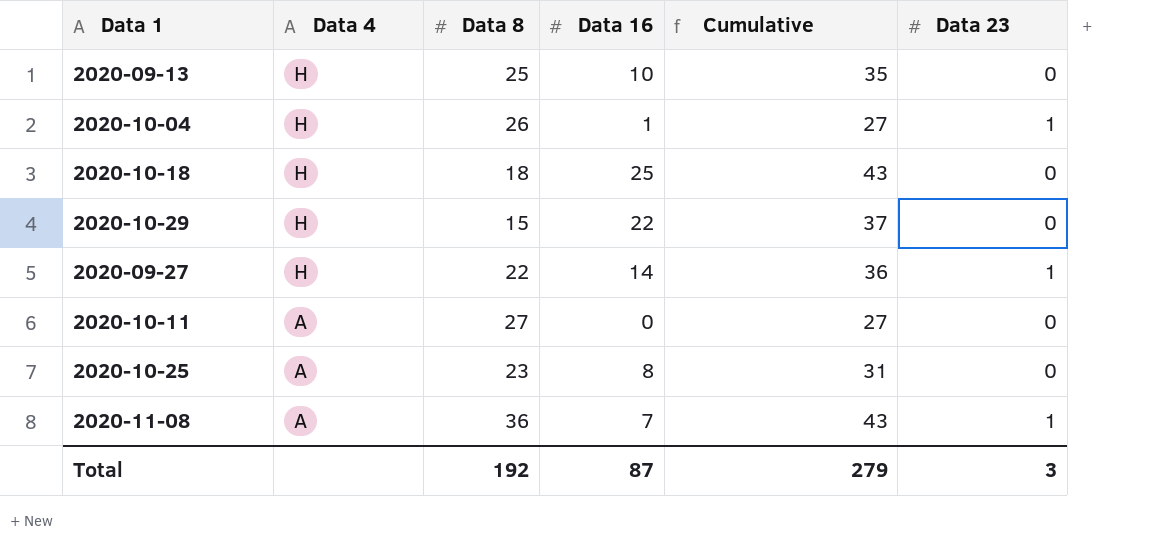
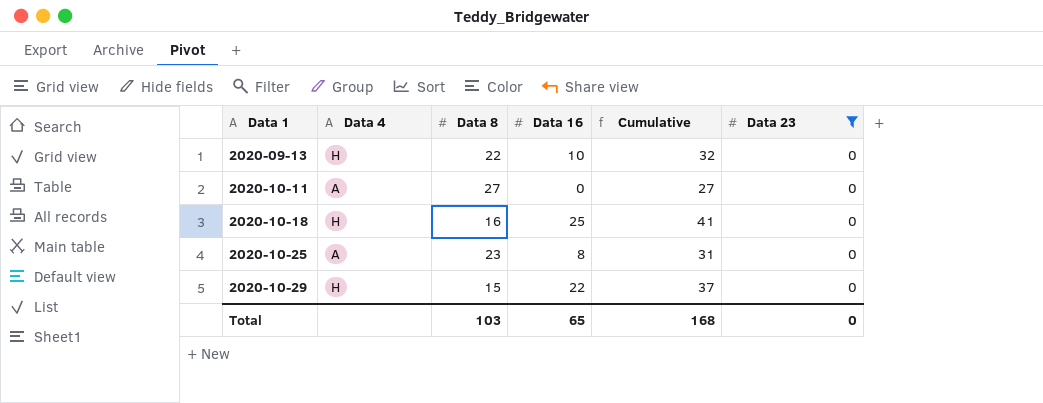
filter: none -> Data 23 = 0
row order: Data 4 descending -> Data 1 ascending
2020-09-13 | Data 8: 25 -> 22
2020-09-13 | Cumulative: 35 -> 32
2020-10-18 | Data 8: 18 -> 16
2020-10-18 | Cumulative: 43 -> 41
Total | Data 8: 192 -> 103
Total | Data 16: 87 -> 65
Total | Cumulative: 279 -> 168
Total | Data 23: 3 -> 0

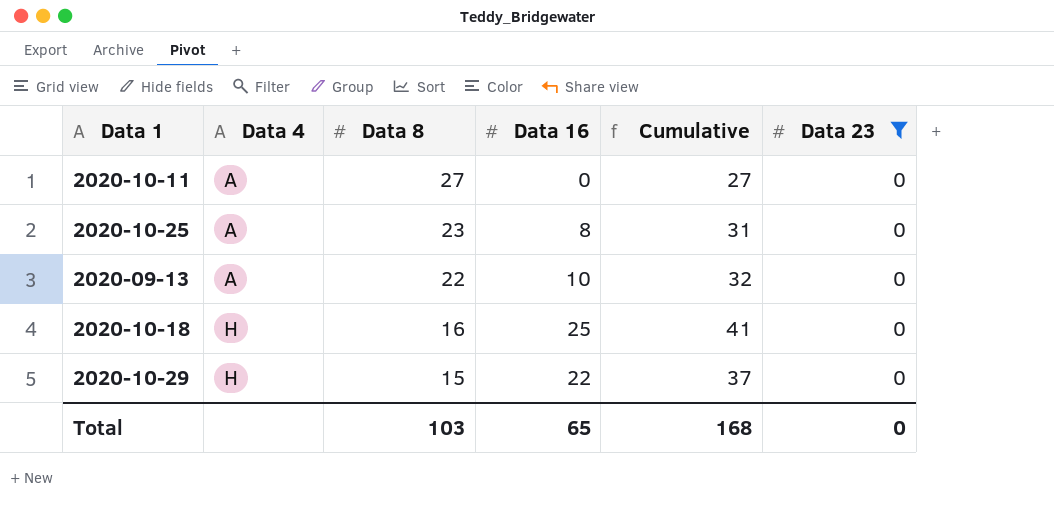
row order: Data 1 ascending -> Data 4 ascending
2020-09-13 | Data 4: H -> A

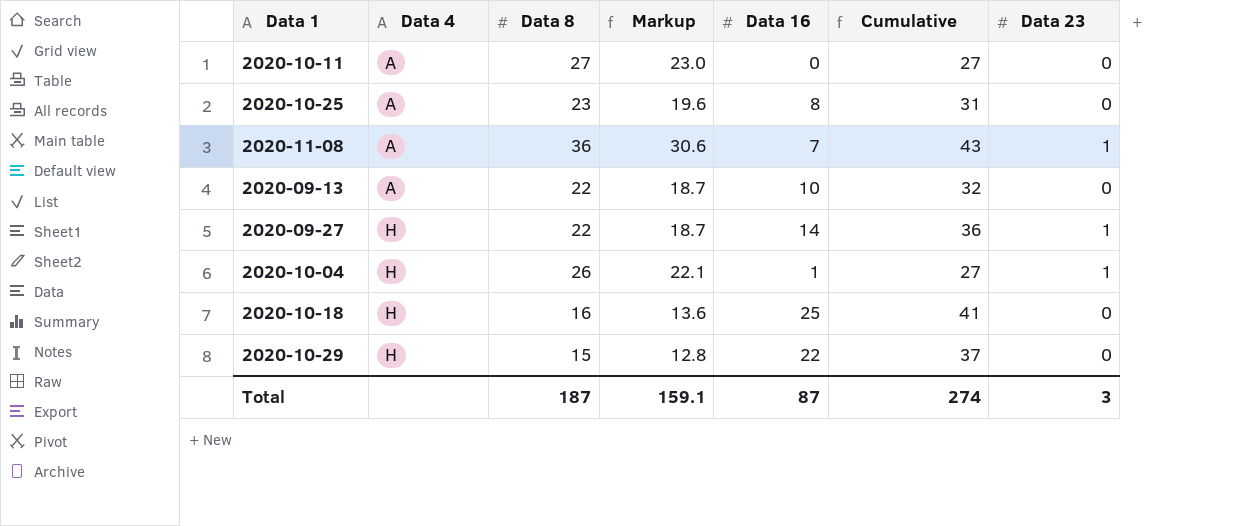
filter: Data 23 = 0 -> none
column Markup | formula: none -> [Data 8] * 0.85
Total | Data 8: 103 -> 187
Total | Data 16: 65 -> 87
Total | Cumulative: 168 -> 274
Total | Data 23: 0 -> 3

